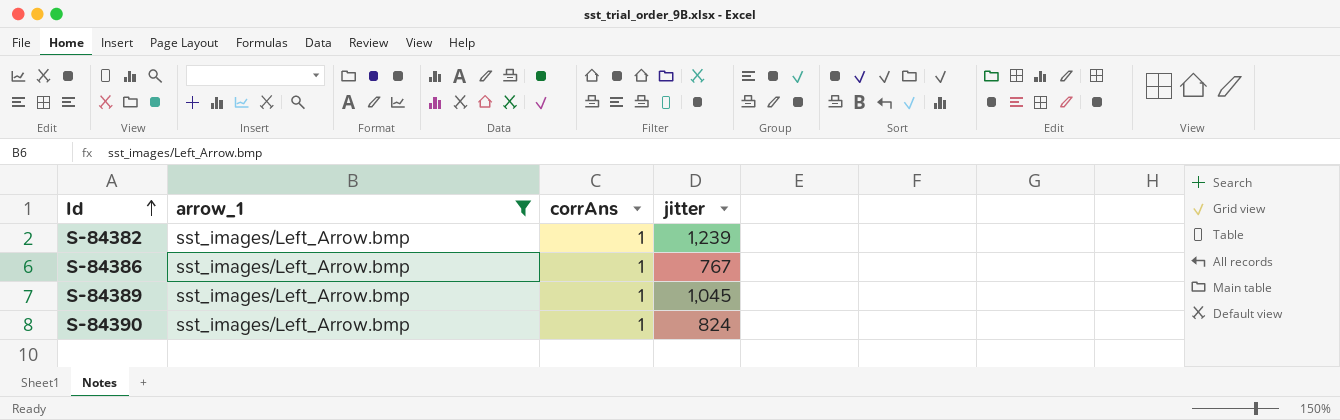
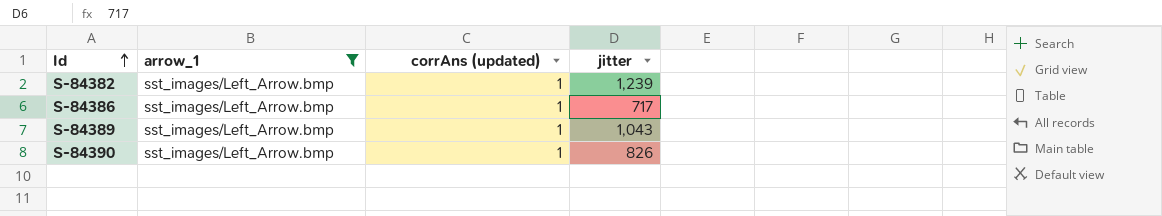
column name: corrAns -> corrAns (updated)
S-84386 | jitter: 767 -> 717
S-84389 | jitter: 1,045 -> 1,043
S-84390 | jitter: 824 -> 826

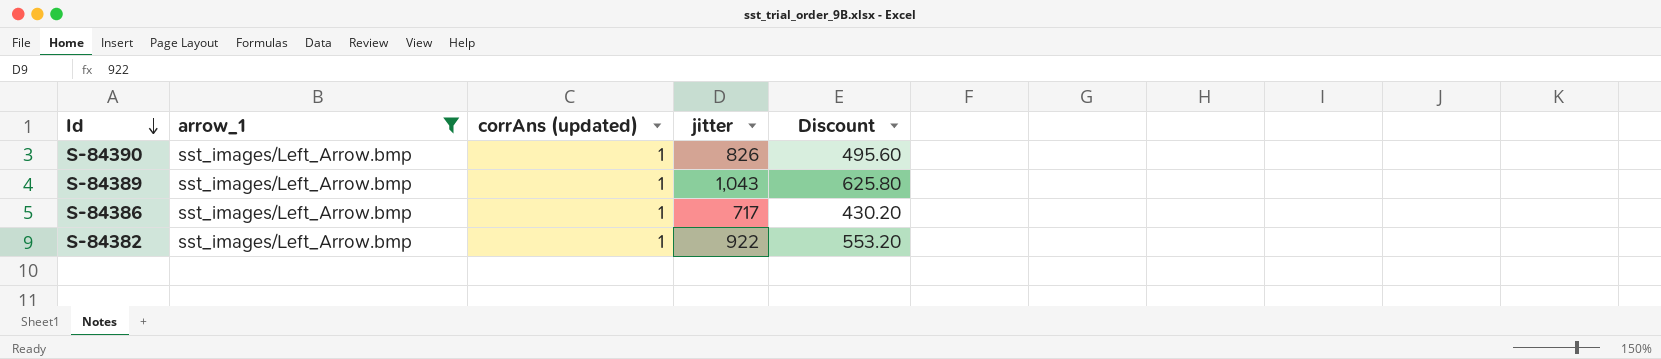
row order: Id ascending -> Id descending
column Discount | formula: none -> [jitter] * 0.6
S-84382 | jitter: 1,239 -> 922

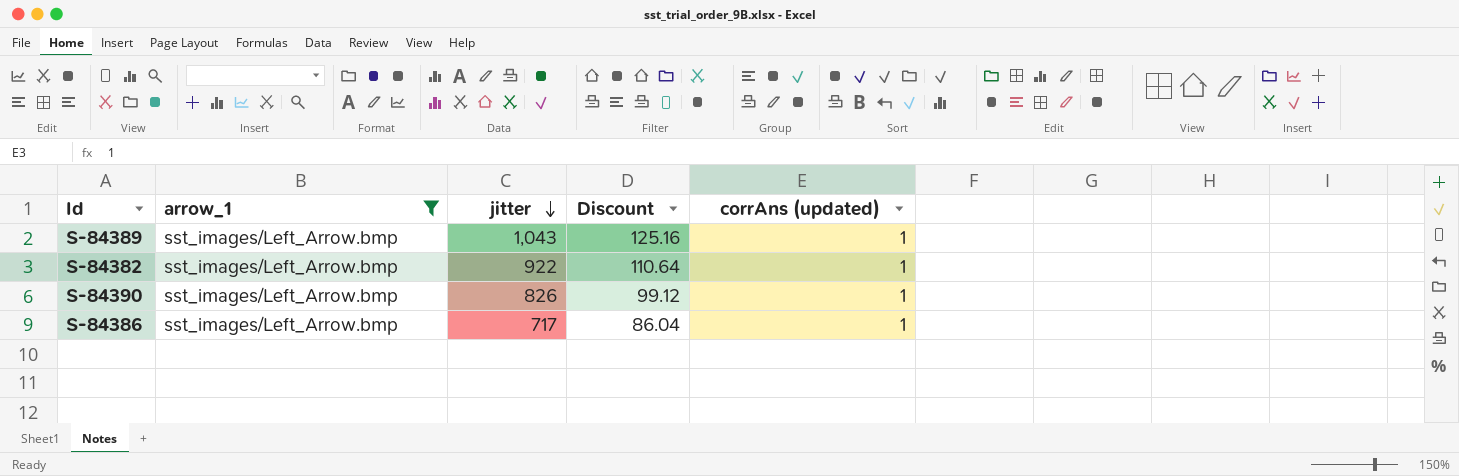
row order: Id descending -> jitter descending
column Discount | formula: [jitter] * 0.6 -> [jitter] * 0.12
column corrAns (updated) | position: 3 -> 5

